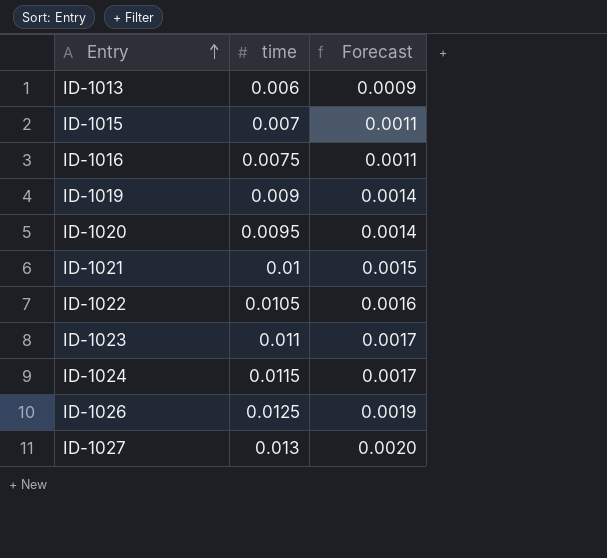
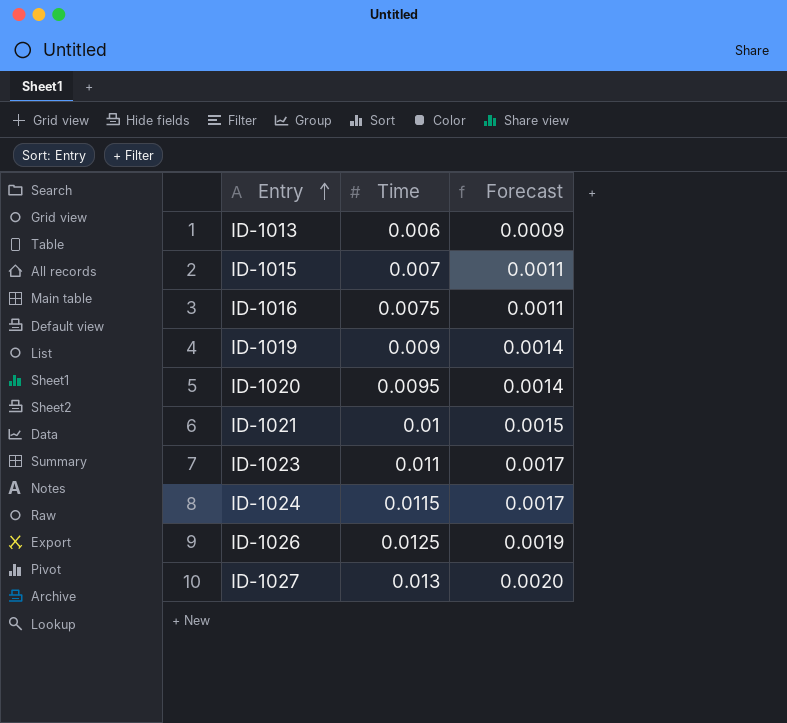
column name: time -> Time
row ID-1022: 0.0105 | 0.0016 -> none

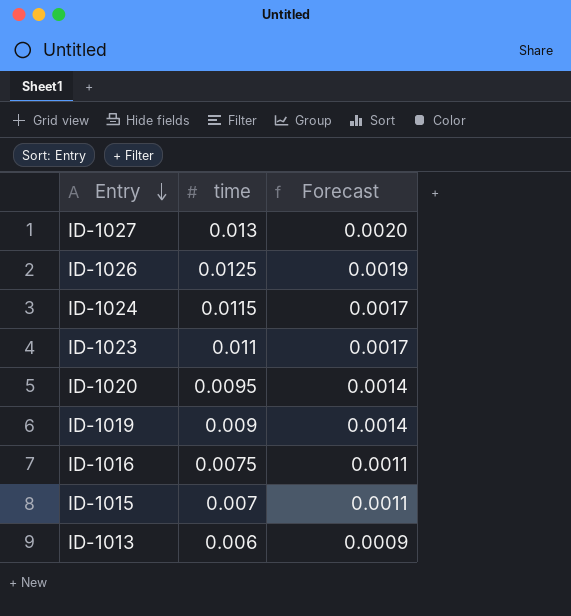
row order: Entry ascending -> Entry descending
column name: Time -> time
row ID-1021: 0.01 | 0.0015 -> none

